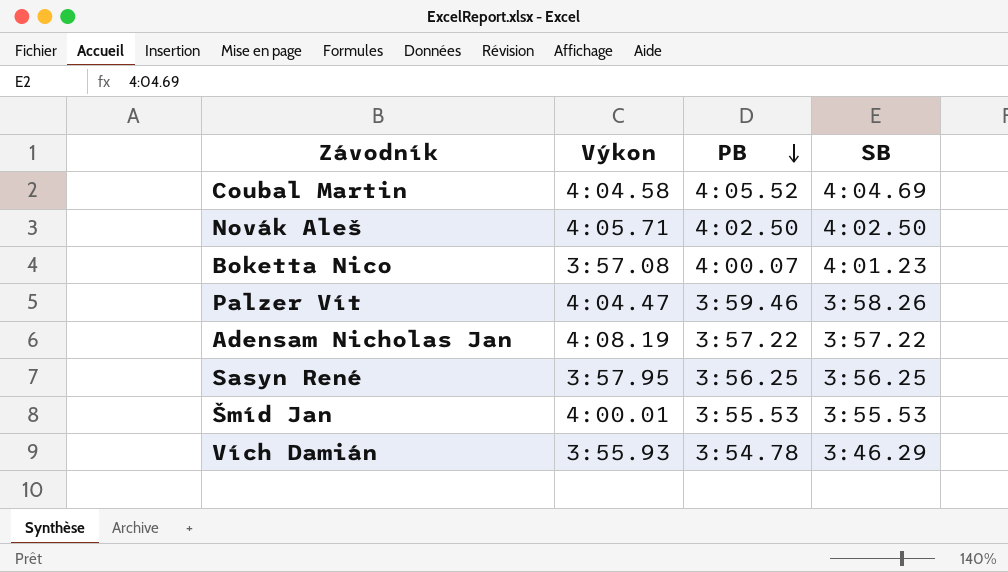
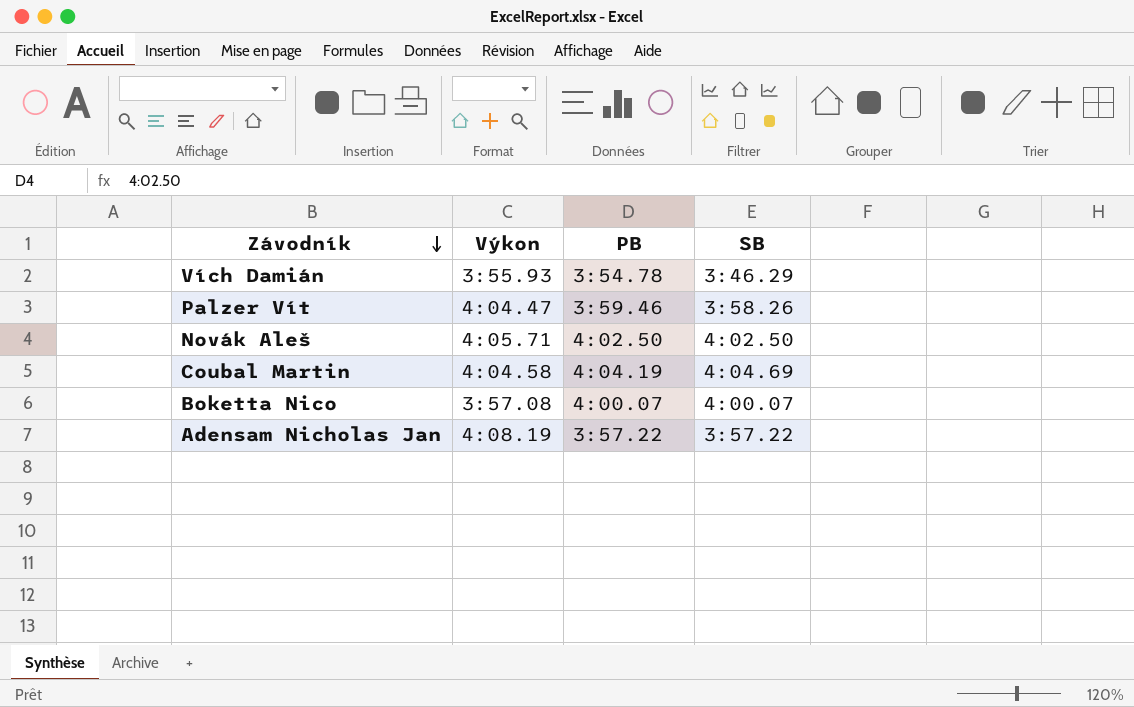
row order: PB descending -> Závodník descending
row Sasyn René: 3:57.95 | 3:56.25 | 3:56.25 -> none
row Šmíd Jan: 4:00.01 | 3:55.53 | 3:55.53 -> none
Coubal Martin | PB: 4:05.52 -> 4:04.19
Boketta Nico | SB: 4:01.23 -> 4:00.07

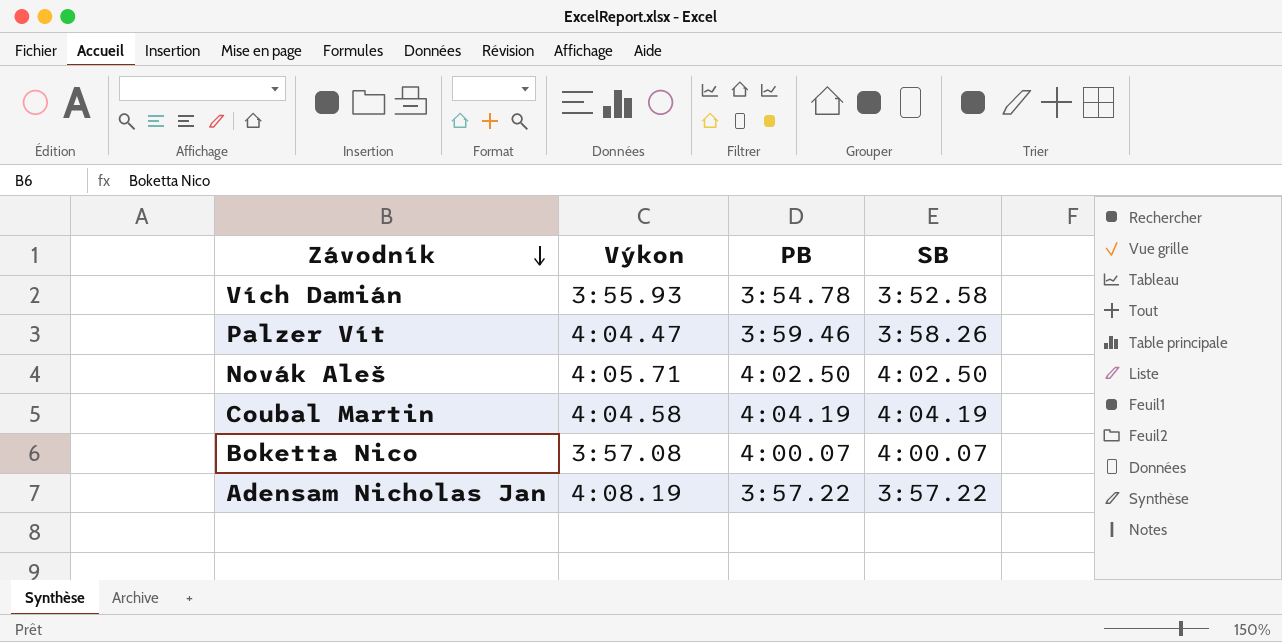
Vích Damián | SB: 3:46.29 -> 3:52.58
Coubal Martin | SB: 4:04.69 -> 4:04.19

